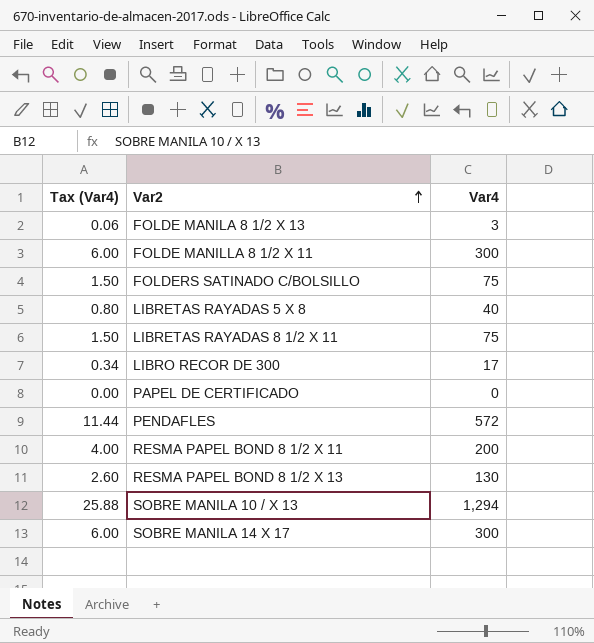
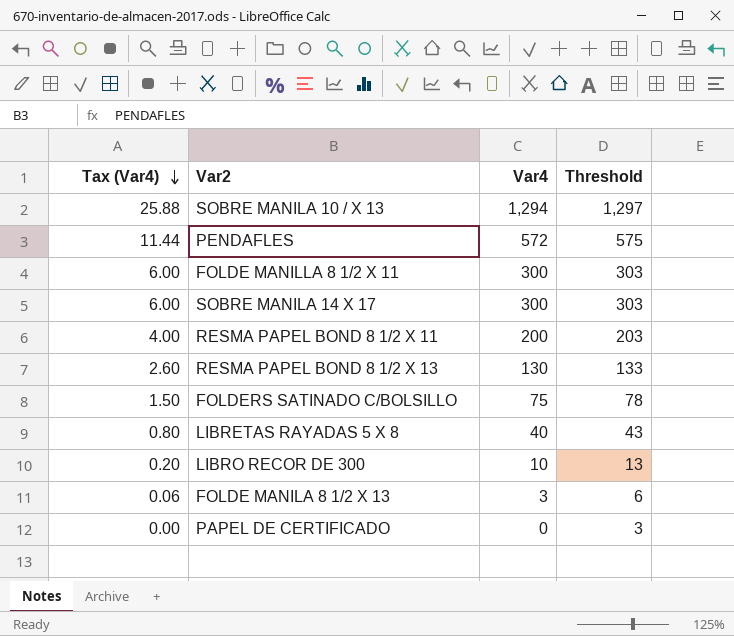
row order: Var2 ascending -> Tax (Var4) descending
column Threshold | formula: none -> [Var4] + 3
row LIBRETAS RAYADAS 8 1/2 X 11: 1.50 | 75 -> none
LIBRO RECOR DE 300 | Tax (Var4): 0.34 -> 0.20
LIBRO RECOR DE 300 | Var4: 17 -> 10

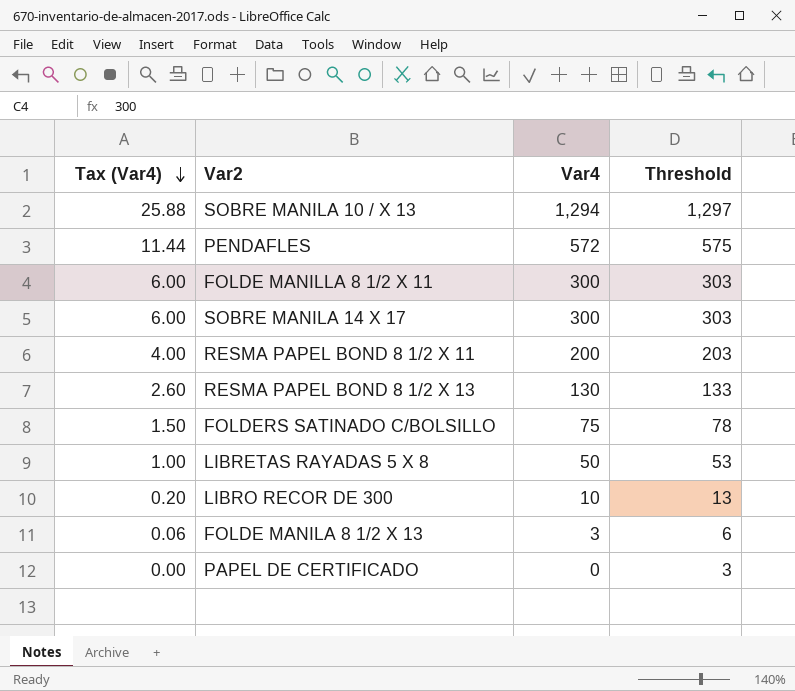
LIBRETAS RAYADAS 5 X 8 | Tax (Var4): 0.80 -> 1.00
LIBRETAS RAYADAS 5 X 8 | Var4: 40 -> 50
LIBRETAS RAYADAS 5 X 8 | Threshold: 43 -> 53

